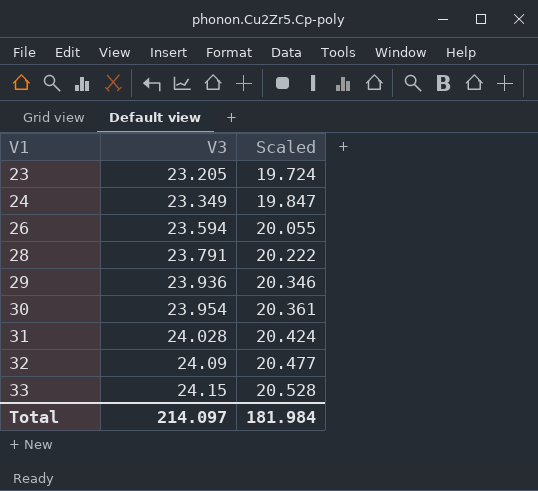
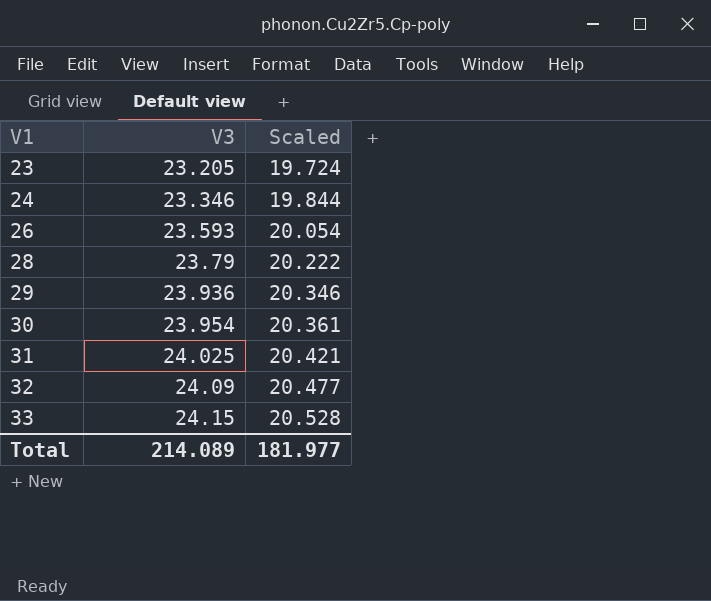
24 | V3: 23.349 -> 23.346
24 | Scaled: 19.847 -> 19.844
26 | V3: 23.594 -> 23.593
26 | Scaled: 20.055 -> 20.054
28 | V3: 23.791 -> 23.79
31 | V3: 24.028 -> 24.025
31 | Scaled: 20.424 -> 20.421
Total | V3: 214.097 -> 214.089
Total | Scaled: 181.984 -> 181.977

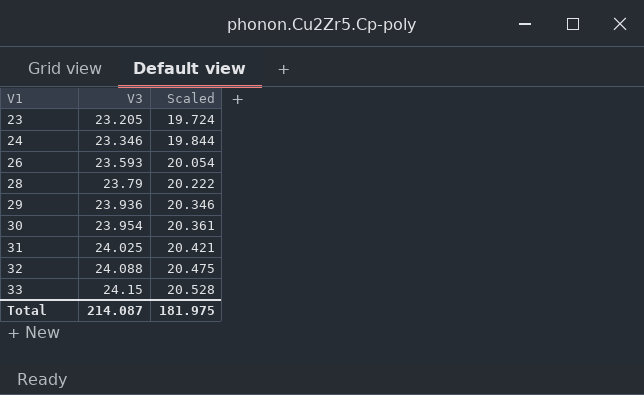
32 | V3: 24.09 -> 24.088
32 | Scaled: 20.477 -> 20.475
Total | V3: 214.089 -> 214.087
Total | Scaled: 181.977 -> 181.975

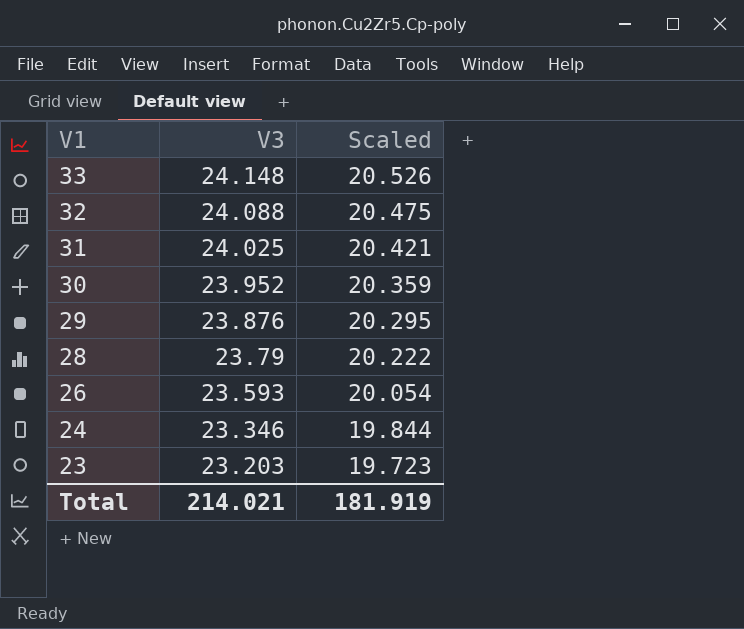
row order: V1 ascending -> V1 descending
33 | V3: 24.15 -> 24.148
33 | Scaled: 20.528 -> 20.526
30 | V3: 23.954 -> 23.952
30 | Scaled: 20.361 -> 20.359
29 | V3: 23.936 -> 23.876
29 | Scaled: 20.346 -> 20.295
23 | V3: 23.205 -> 23.203
23 | Scaled: 19.724 -> 19.723
Total | V3: 214.087 -> 214.021
Total | Scaled: 181.975 -> 181.919

